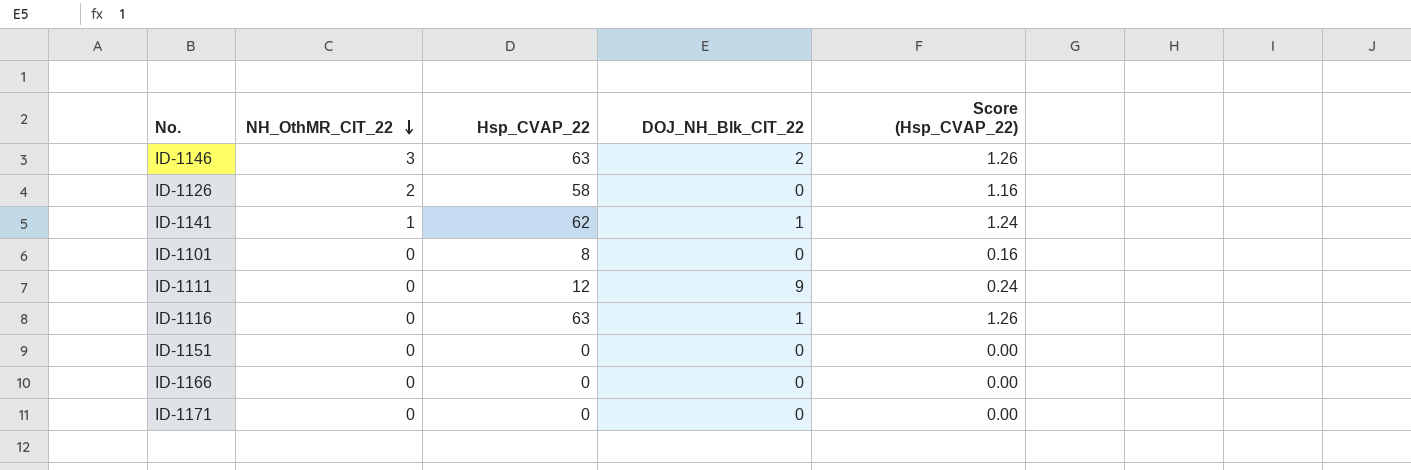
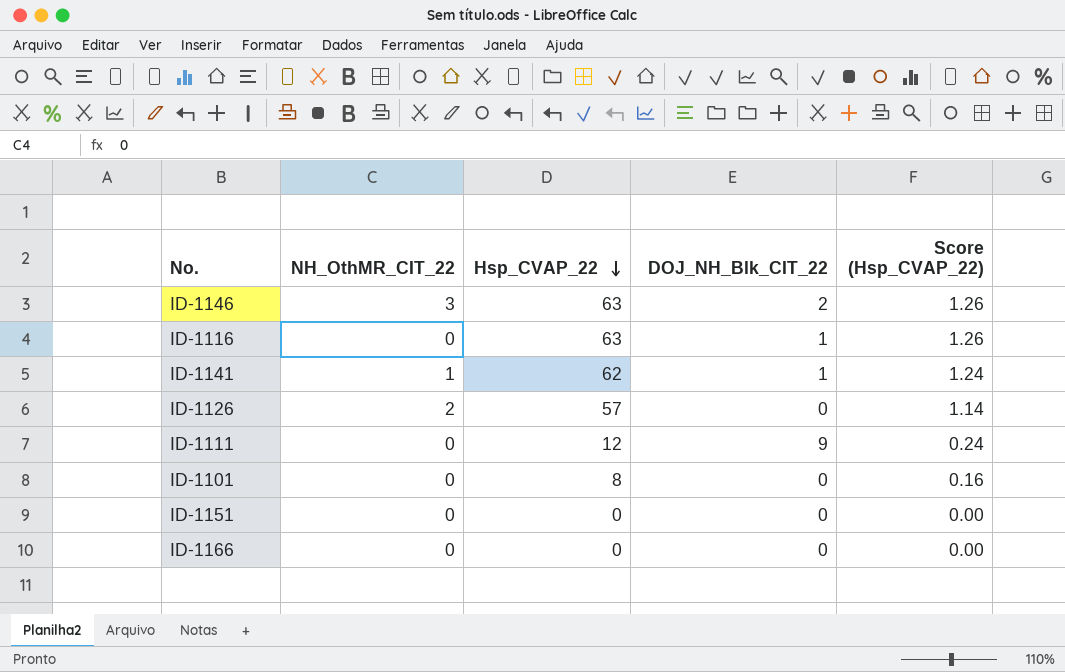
row order: NH_OthMR_CIT_22 descending -> Hsp_CVAP_22 descending
row ID-1171: 0 | 0 | 0 | 0.00 -> none
ID-1126 | Hsp_CVAP_22: 58 -> 57
ID-1126 | Score (Hsp_CVAP_22): 1.16 -> 1.14

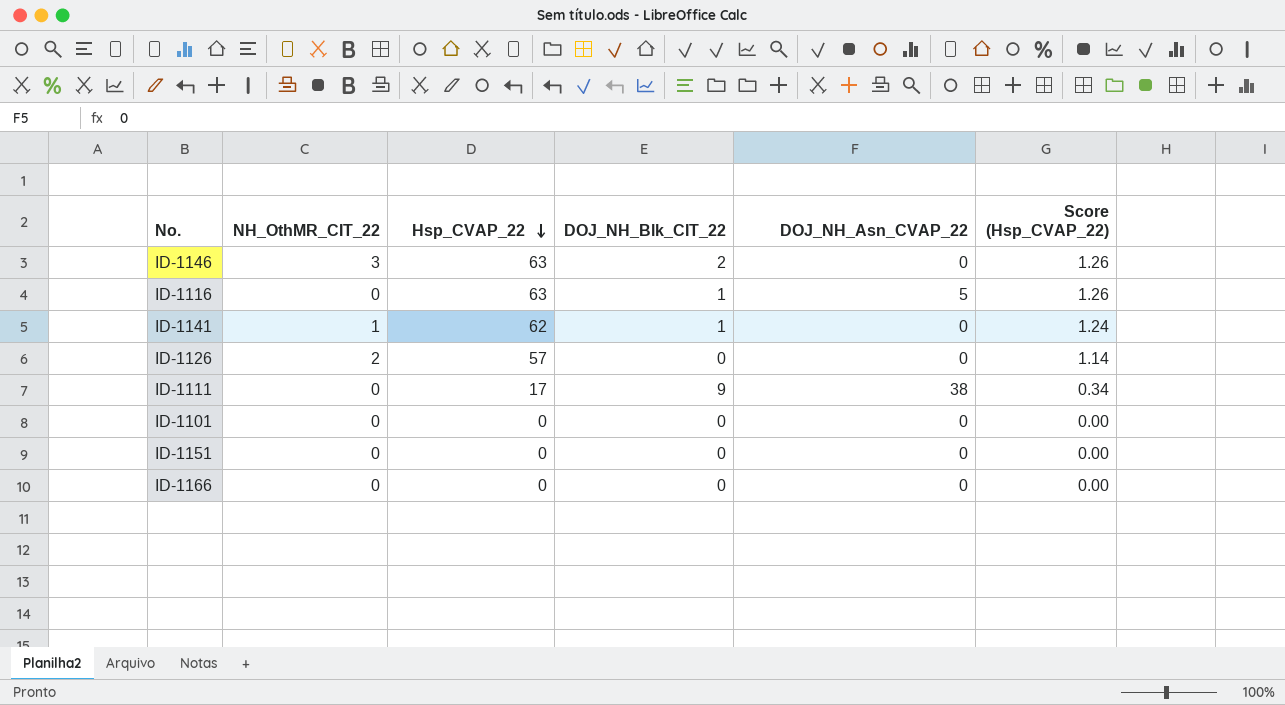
column DOJ_NH_Asn_CVAP_22 | position: none -> 5
ID-1111 | Hsp_CVAP_22: 12 -> 17
ID-1111 | Score (Hsp_CVAP_22): 0.24 -> 0.34
ID-1101 | Hsp_CVAP_22: 8 -> 0
ID-1101 | Score (Hsp_CVAP_22): 0.16 -> 0.00

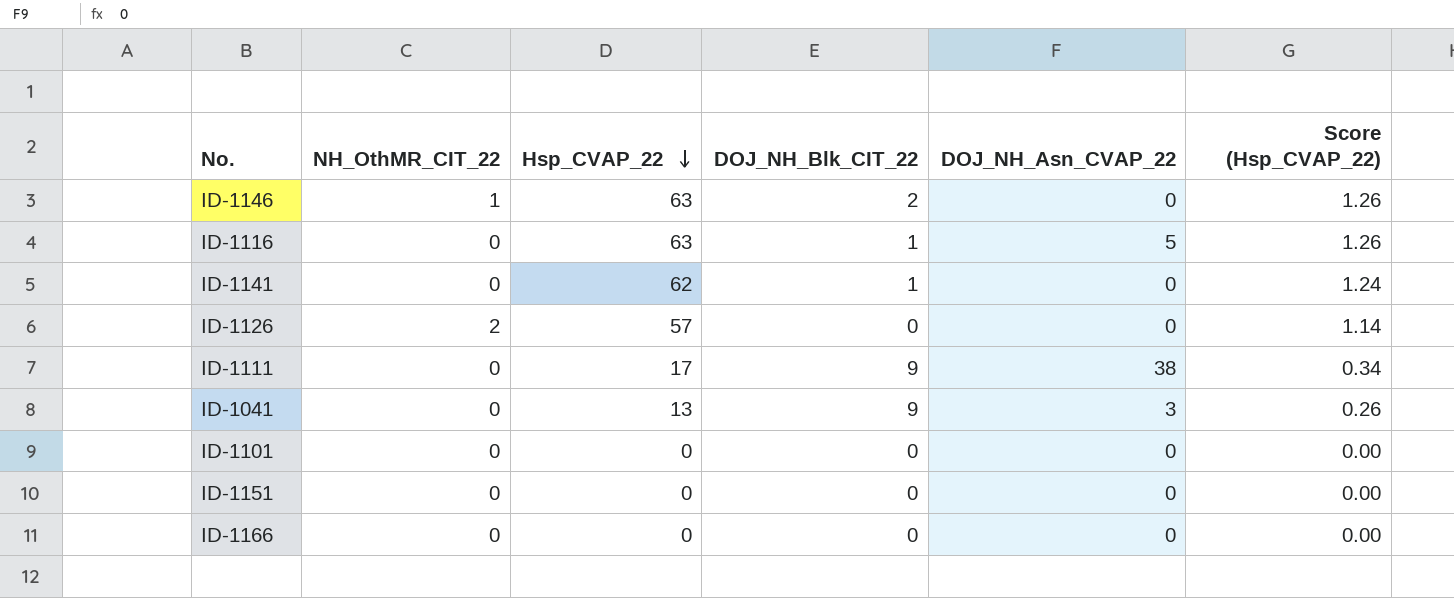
ID-1146 | NH_OthMR_CIT_22: 3 -> 1
ID-1141 | NH_OthMR_CIT_22: 1 -> 0
row ID-1041: none -> 0 | 13 | 9 | 3 | 0.26

